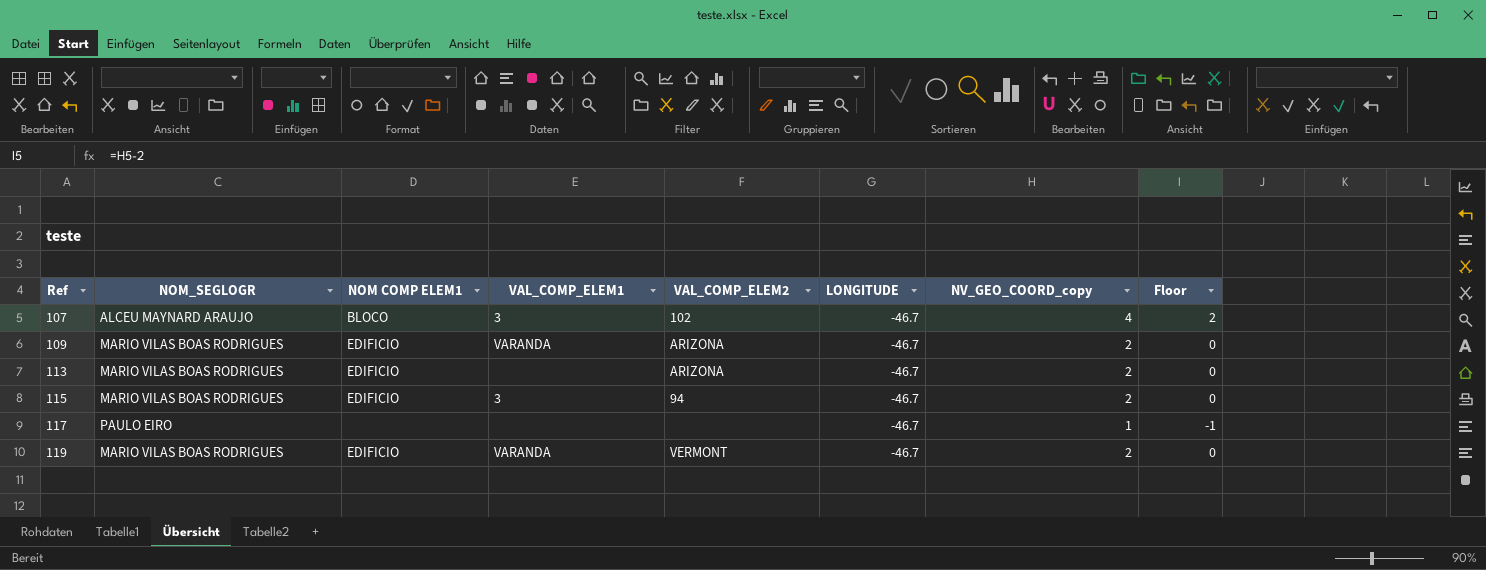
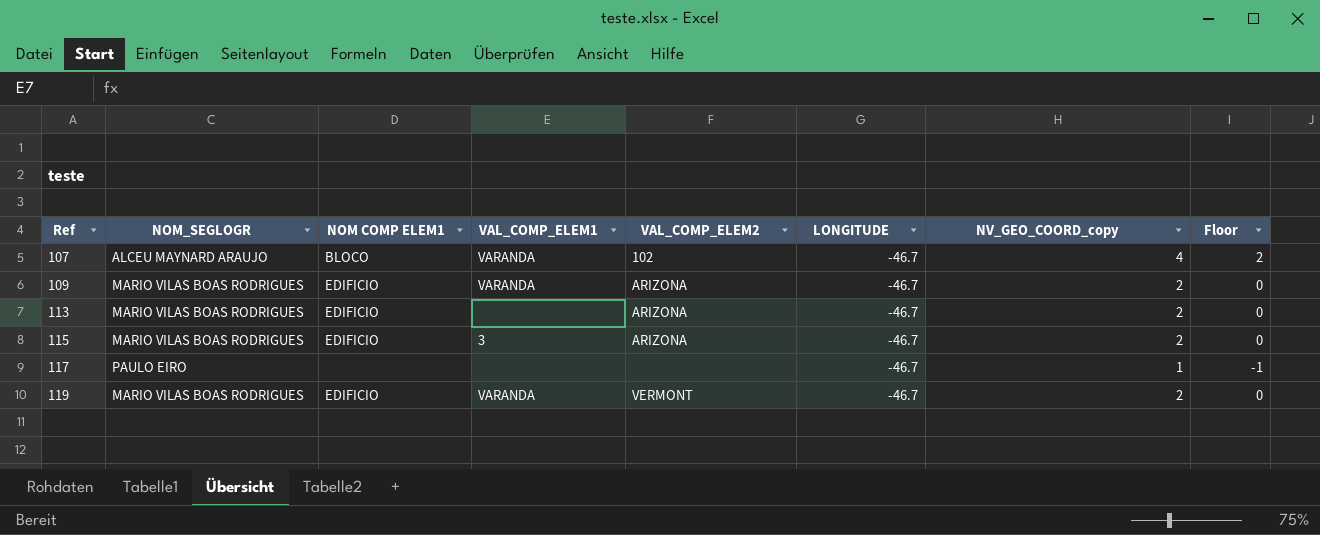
107 | VAL_COMP_ELEM1: 3 -> VARANDA
115 | VAL_COMP_ELEM2: 94 -> ARIZONA

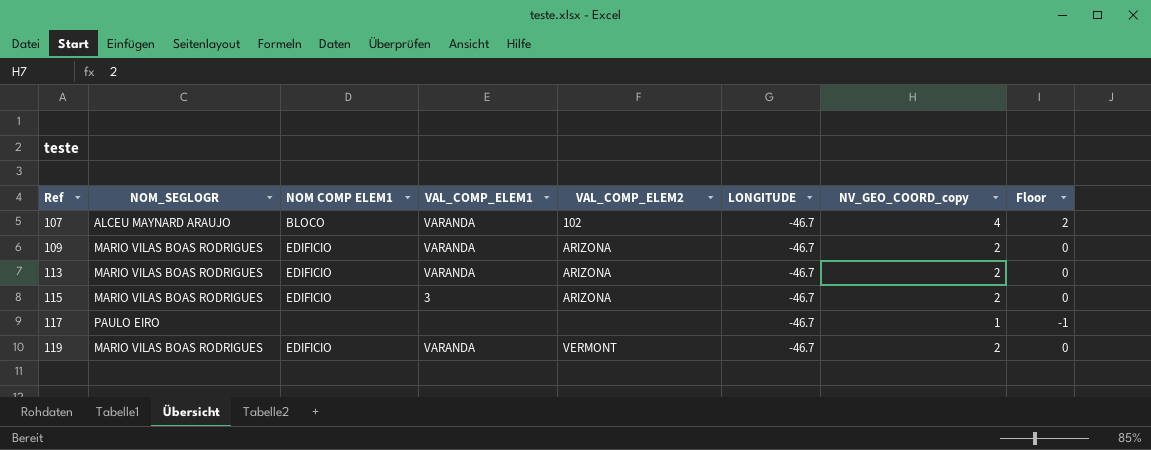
113 | VAL_COMP_ELEM1: none -> VARANDA

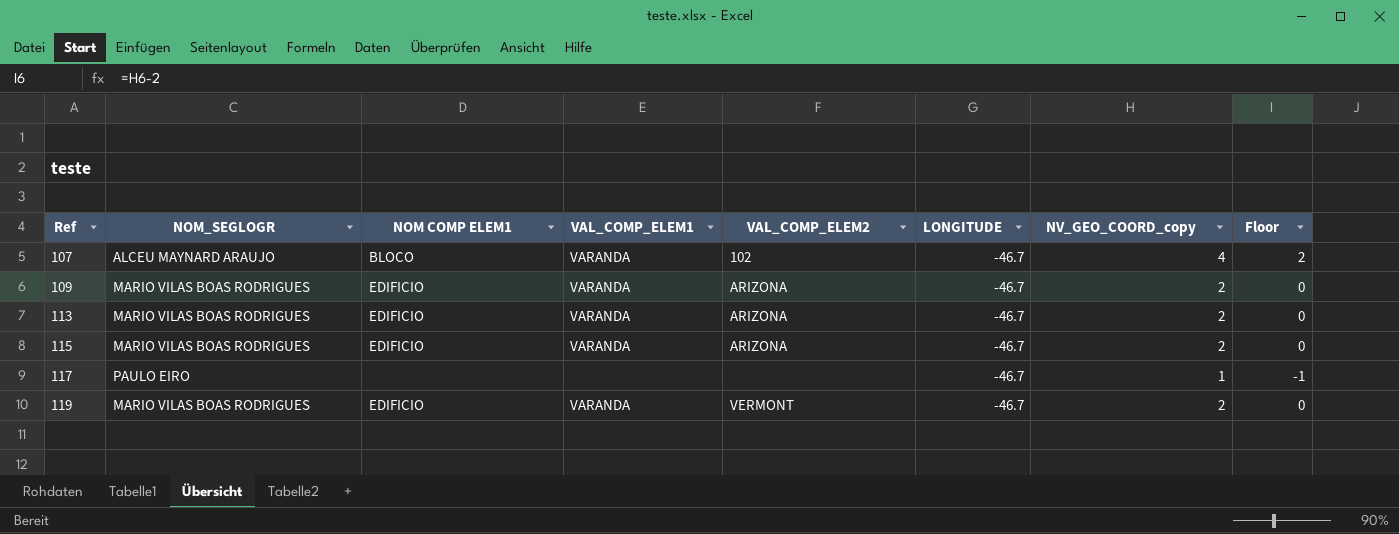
115 | VAL_COMP_ELEM1: 3 -> VARANDA

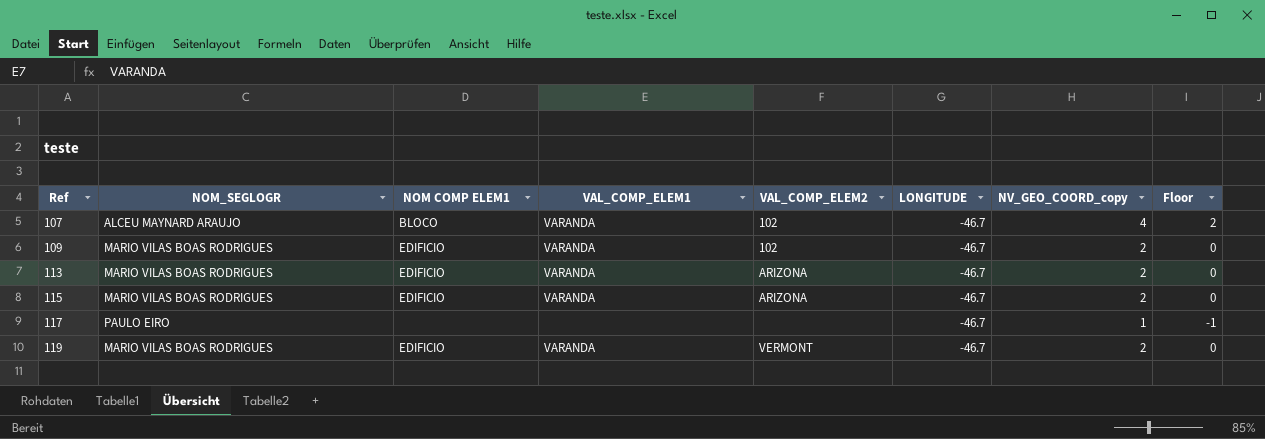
109 | VAL_COMP_ELEM2: ARIZONA -> 102

